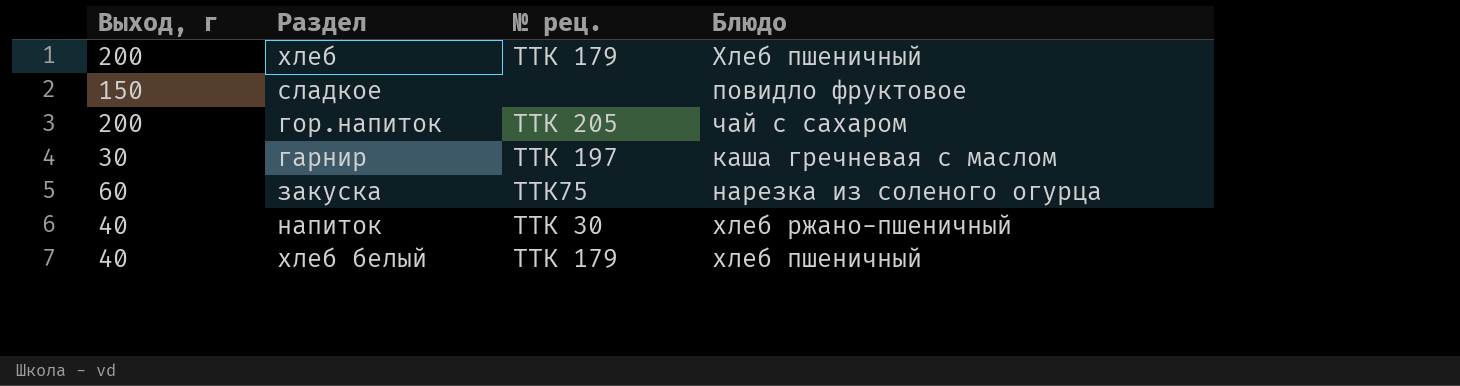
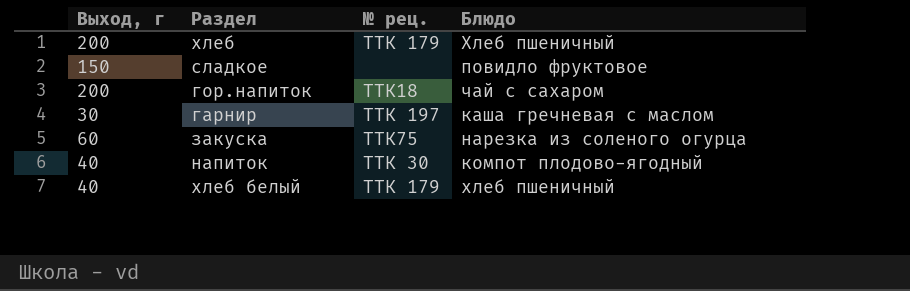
гор.напиток | № рец.: ТТК 205 -> ТТК18
напиток | Блюдо: хлеб ржано-пшеничный -> компот плодово-ягодный

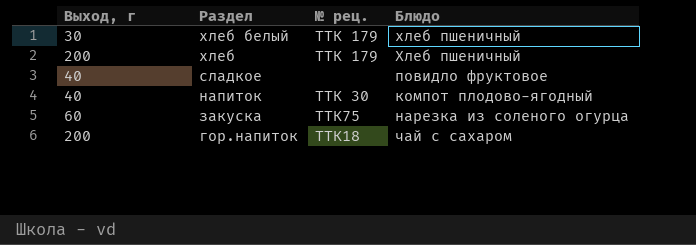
row order: none -> Раздел descending
row гарнир: 30 | ТТК 197 | каша гречневая с маслом -> none
хлеб белый | Выход, г: 40 -> 30
сладкое | Выход, г: 150 -> 40

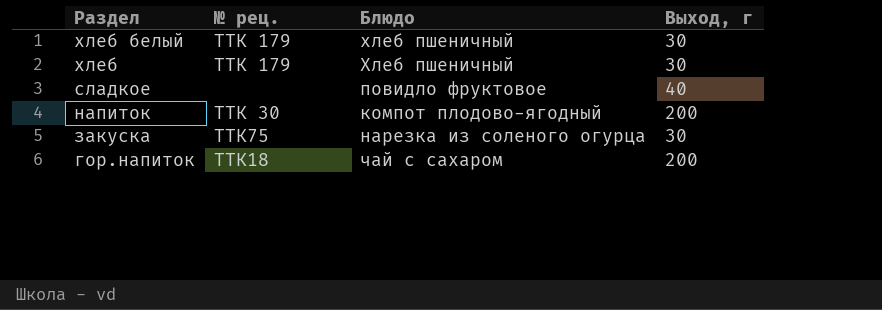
column Выход, г | position: 1 -> 4
хлеб | Выход, г: 200 -> 30
напиток | Выход, г: 40 -> 200
закуска | Выход, г: 60 -> 30

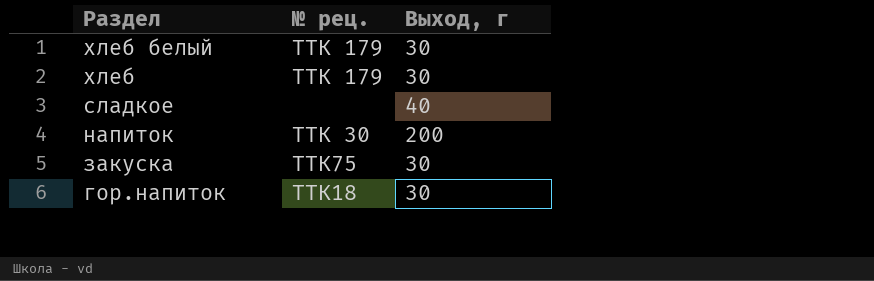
column Блюдо | position: 3 -> none
гор.напиток | Выход, г: 200 -> 30

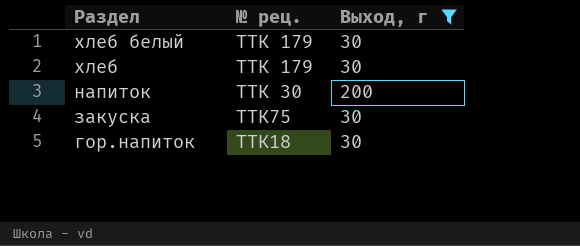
filter: none -> Выход, г != 40

